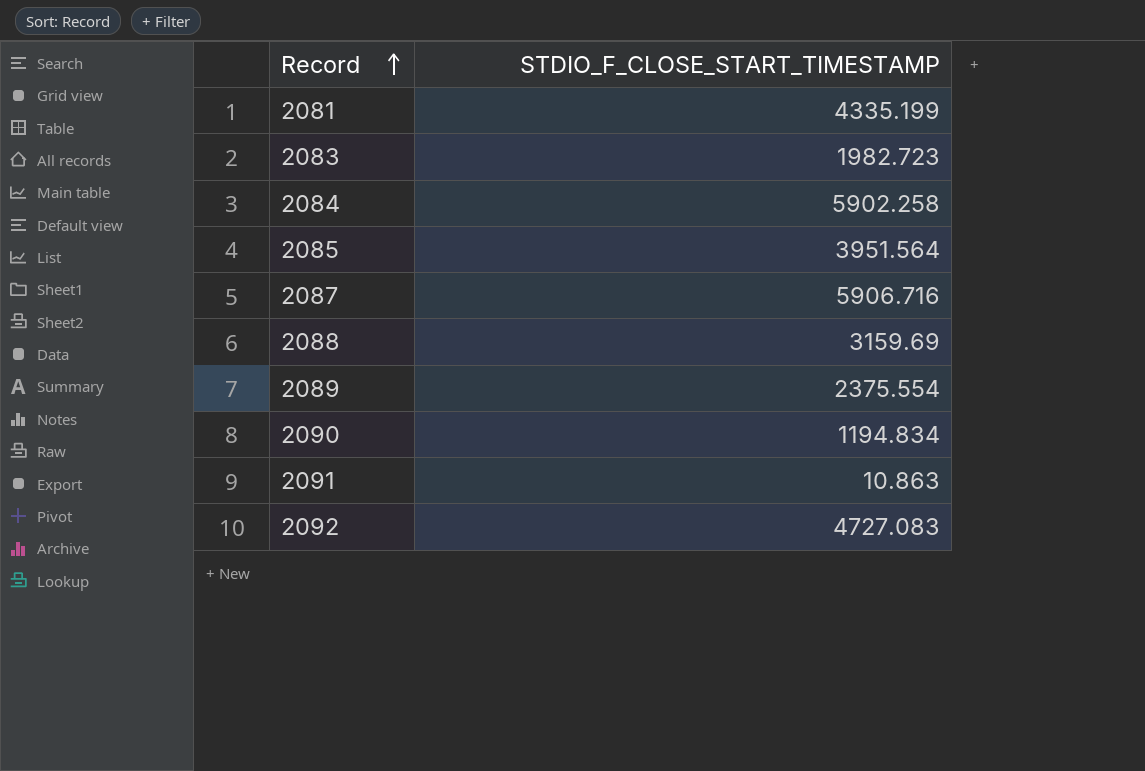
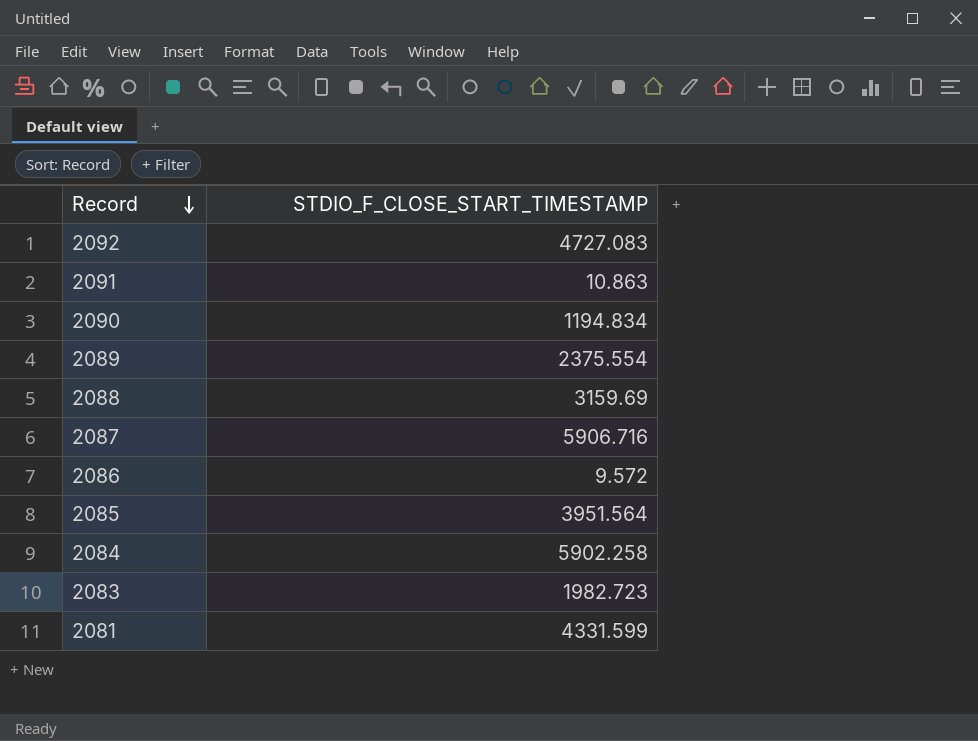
row order: Record ascending -> Record descending
row 2086: none -> 9.572
2081 | STDIO_F_CLOSE_START_TIMESTAMP: 4335.199 -> 4331.599

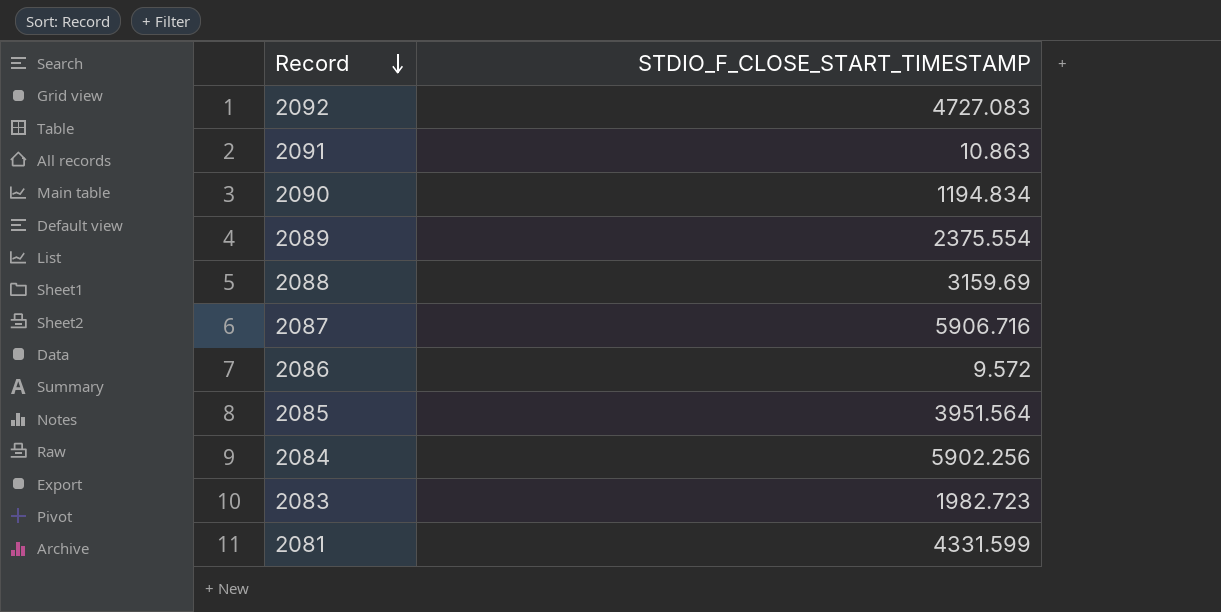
2084 | STDIO_F_CLOSE_START_TIMESTAMP: 5902.258 -> 5902.256

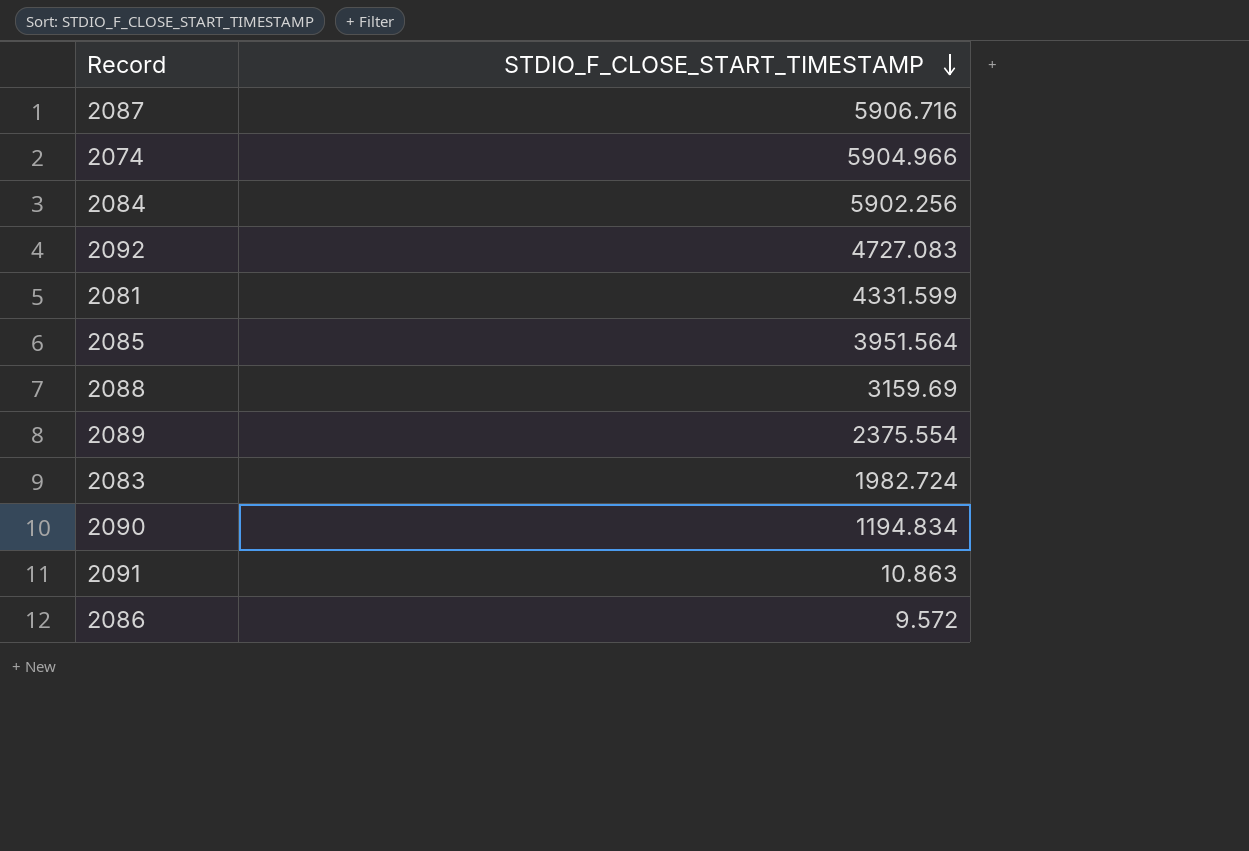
row order: Record descending -> STDIO_F_CLOSE_START_TIMESTAMP descending
row 2074: none -> 5904.966
2083 | STDIO_F_CLOSE_START_TIMESTAMP: 1982.723 -> 1982.724

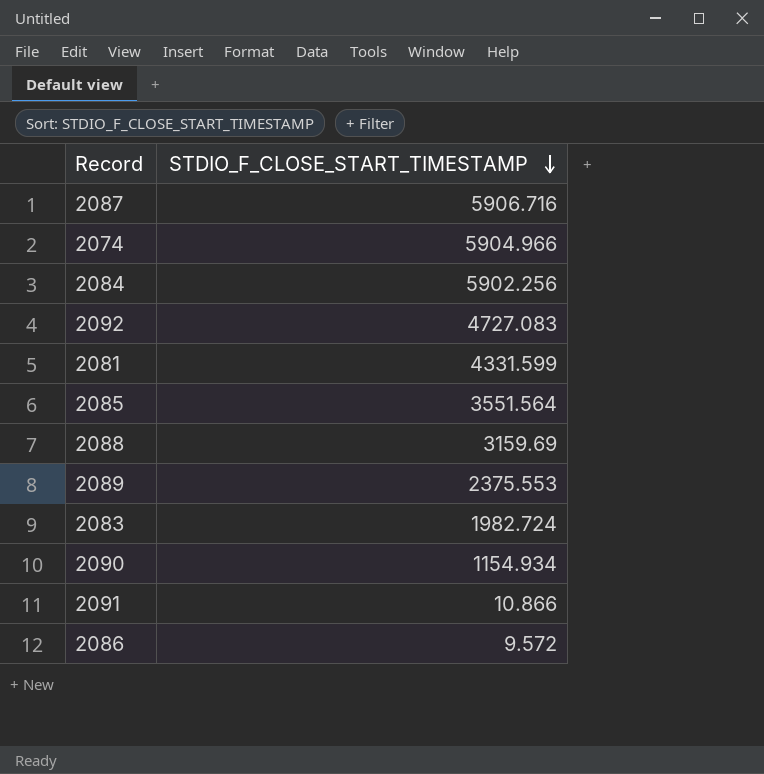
2085 | STDIO_F_CLOSE_START_TIMESTAMP: 3951.564 -> 3551.564
2089 | STDIO_F_CLOSE_START_TIMESTAMP: 2375.554 -> 2375.553
2090 | STDIO_F_CLOSE_START_TIMESTAMP: 1194.834 -> 1154.934
2091 | STDIO_F_CLOSE_START_TIMESTAMP: 10.863 -> 10.866

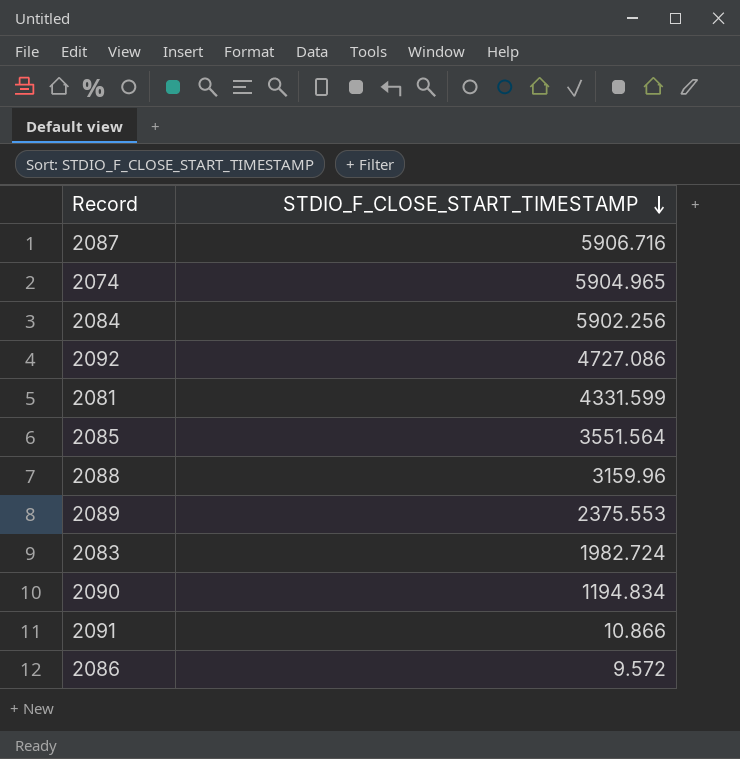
2074 | STDIO_F_CLOSE_START_TIMESTAMP: 5904.966 -> 5904.965
2092 | STDIO_F_CLOSE_START_TIMESTAMP: 4727.083 -> 4727.086
2088 | STDIO_F_CLOSE_START_TIMESTAMP: 3159.69 -> 3159.96
2090 | STDIO_F_CLOSE_START_TIMESTAMP: 1154.934 -> 1194.834

